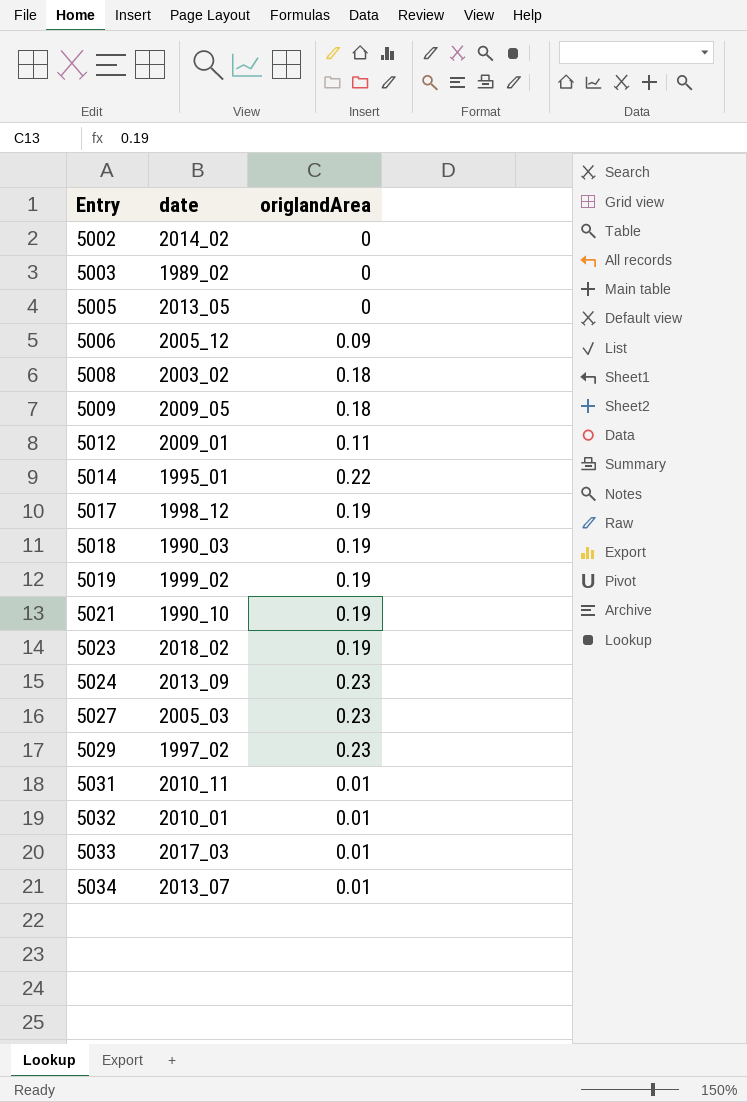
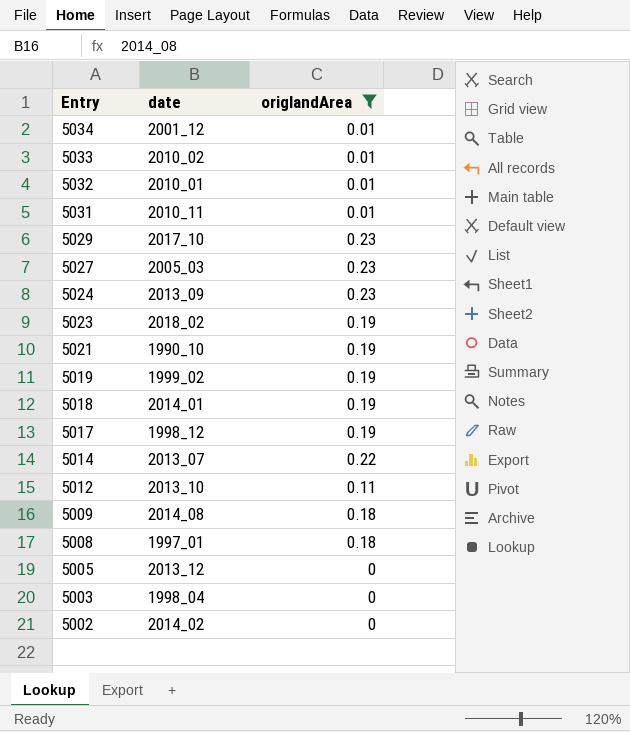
filter: none -> origlandArea != 0.09
row order: Entry ascending -> Entry descending
5034 | date: 2013_07 -> 2001_12
5033 | date: 2017_03 -> 2010_02
5029 | date: 1997_02 -> 2017_10
5018 | date: 1990_03 -> 2014_01
5014 | date: 1995_01 -> 2013_07
5012 | date: 2009_01 -> 2013_10
5009 | date: 2009_05 -> 2014_08
5008 | date: 2003_02 -> 1997_01
5005 | date: 2013_05 -> 2013_12
5003 | date: 1989_02 -> 1998_04

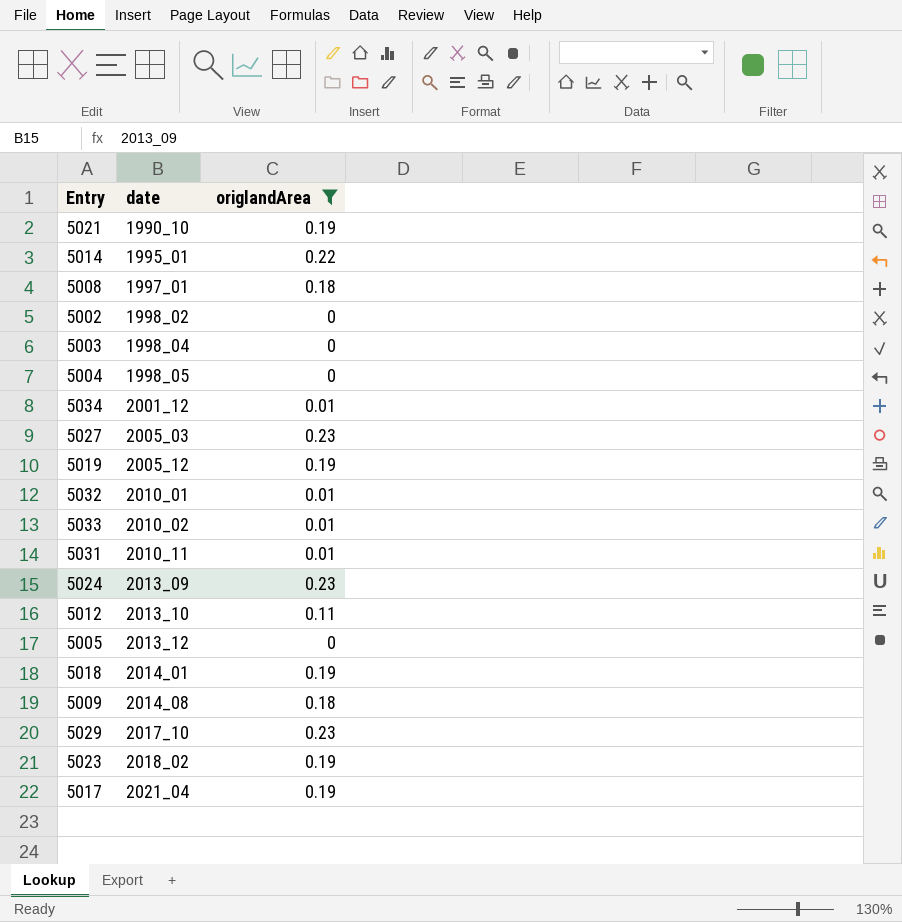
row order: Entry descending -> date ascending
5014 | date: 2013_07 -> 1995_01
5002 | date: 2014_02 -> 1998_02
row 5004: none -> 1998_05 | 0
5019 | date: 1999_02 -> 2005_12
5017 | date: 1998_12 -> 2021_04

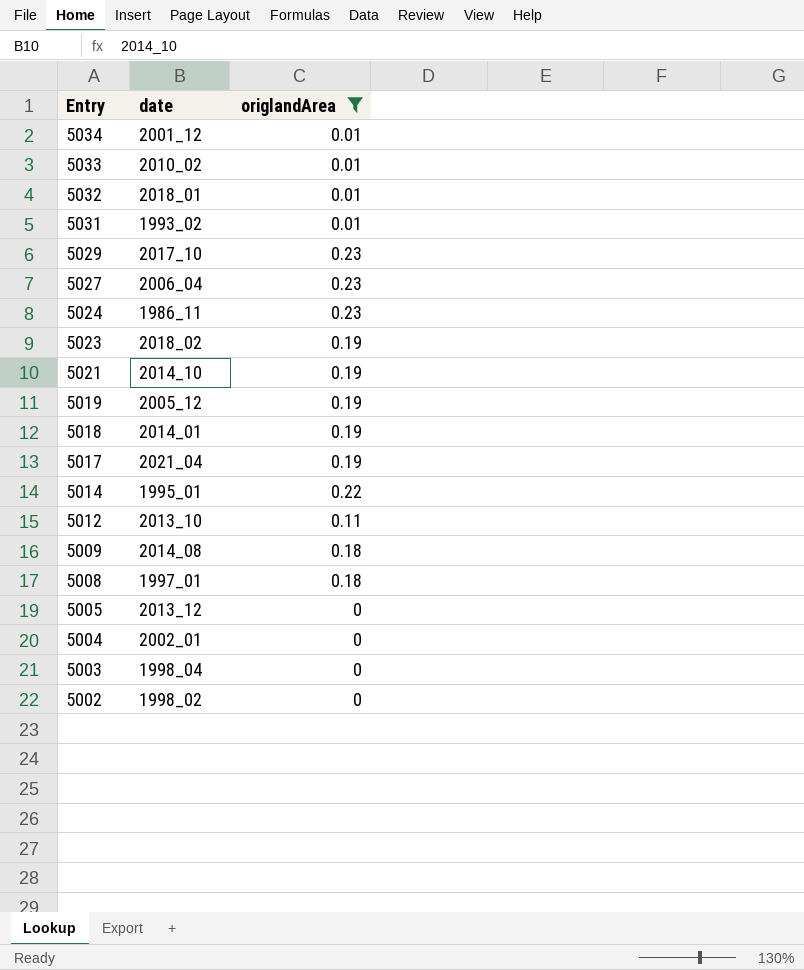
row order: date ascending -> Entry descending
5032 | date: 2010_01 -> 2018_01
5031 | date: 2010_11 -> 1993_02
5027 | date: 2005_03 -> 2006_04
5024 | date: 2013_09 -> 1986_11
5021 | date: 1990_10 -> 2014_10
5004 | date: 1998_05 -> 2002_01

